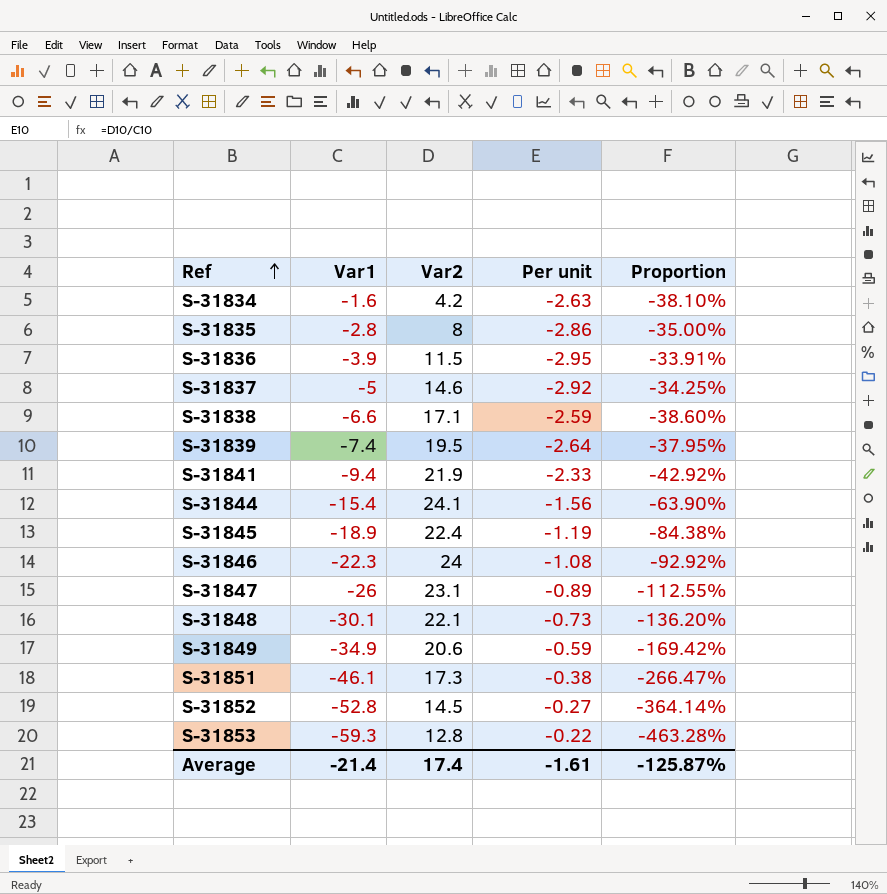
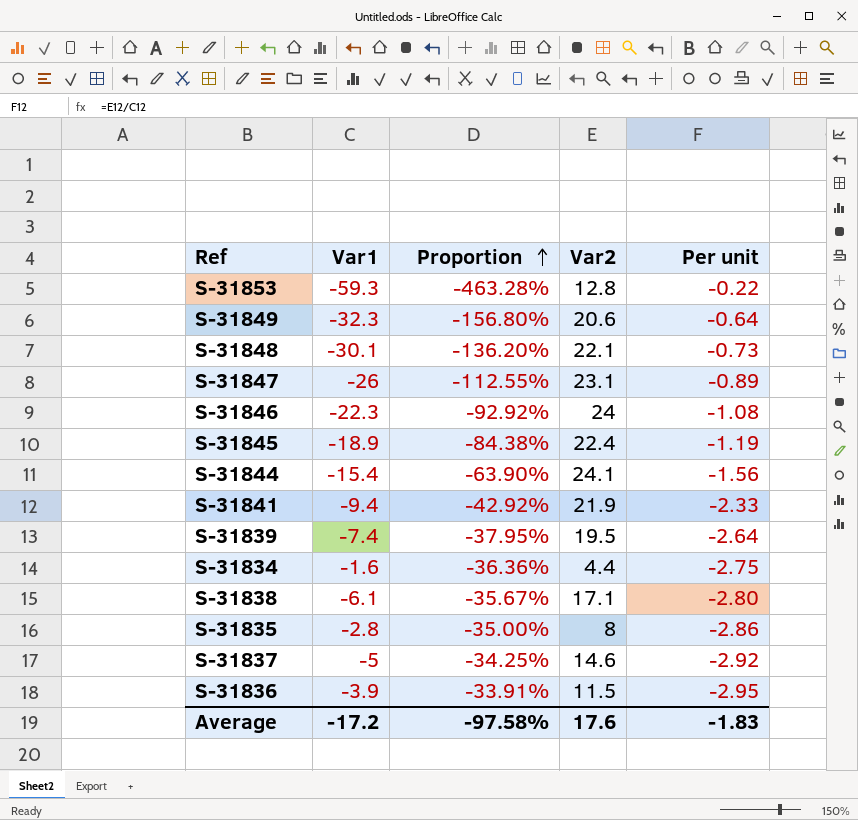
row order: Ref ascending -> Proportion ascending
column Proportion | position: 5 -> 3
row S-31851: -46.1 | 17.3 | -0.38 | -266.47% -> none
row S-31852: -52.8 | 14.5 | -0.27 | -364.14% -> none
S-31849 | Var1: -34.9 -> -32.3
S-31849 | Proportion: -169.42% -> -156.80%
S-31849 | Per unit: -0.59 -> -0.64
S-31834 | Proportion: -38.10% -> -36.36%
S-31834 | Var2: 4.2 -> 4.4
S-31834 | Per unit: -2.63 -> -2.75
S-31838 | Var1: -6.6 -> -6.1
S-31838 | Proportion: -38.60% -> -35.67%
S-31838 | Per unit: -2.59 -> -2.80
Average | Var1: -21.4 -> -17.2
Average | Proportion: -125.87% -> -97.58%
Average | Var2: 17.4 -> 17.6
Average | Per unit: -1.61 -> -1.83

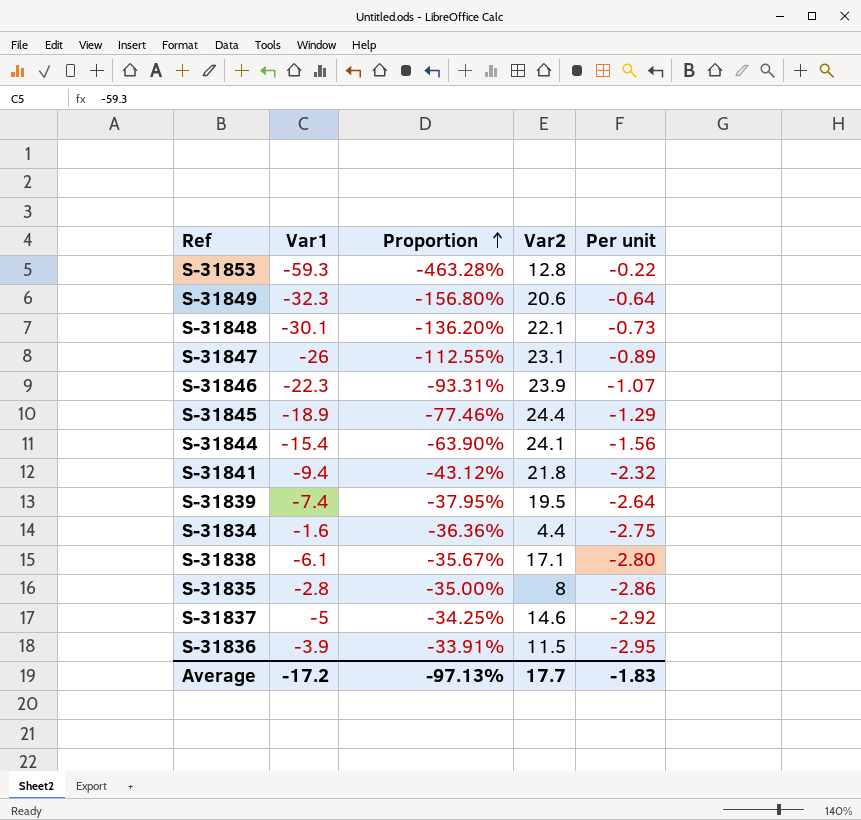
S-31846 | Proportion: -92.92% -> -93.31%
S-31846 | Var2: 24 -> 23.9
S-31846 | Per unit: -1.08 -> -1.07
S-31845 | Proportion: -84.38% -> -77.46%
S-31845 | Var2: 22.4 -> 24.4
S-31845 | Per unit: -1.19 -> -1.29
S-31841 | Proportion: -42.92% -> -43.12%
S-31841 | Var2: 21.9 -> 21.8
S-31841 | Per unit: -2.33 -> -2.32
Average | Proportion: -97.58% -> -97.13%
Average | Var2: 17.6 -> 17.7

